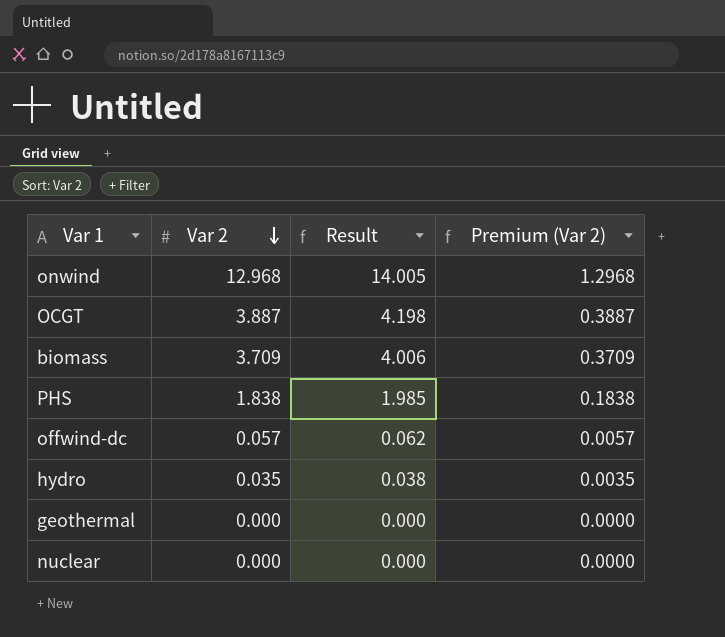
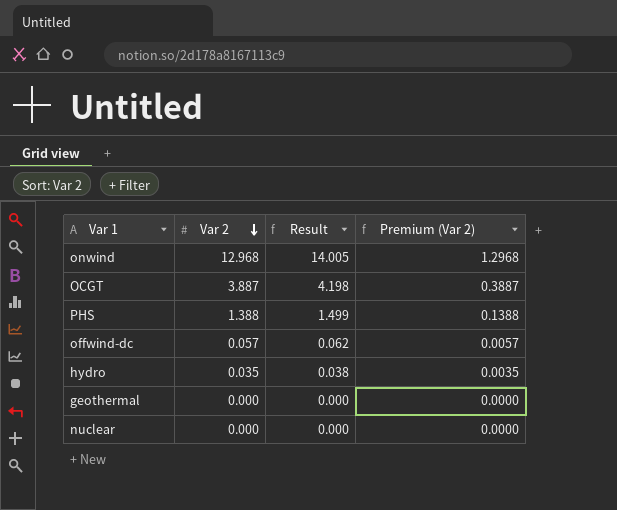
row biomass: 3.709 | 4.006 | 0.3709 -> none
PHS | Var 2: 1.838 -> 1.388
PHS | Result: 1.985 -> 1.499
PHS | Premium (Var 2): 0.1838 -> 0.1388

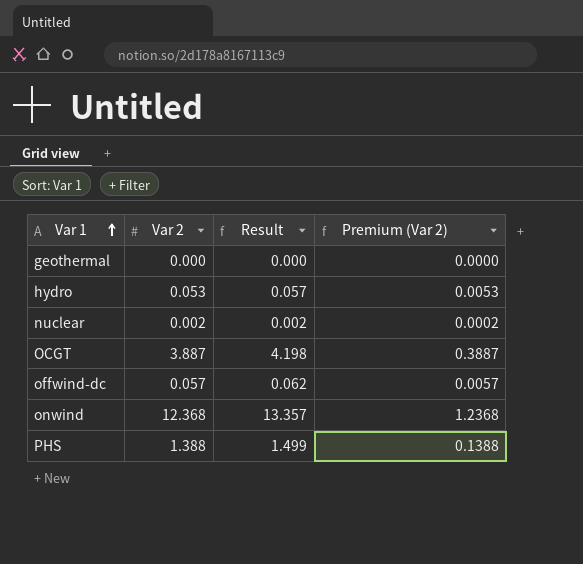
row order: Var 2 descending -> Var 1 ascending
hydro | Var 2: 0.035 -> 0.053
hydro | Result: 0.038 -> 0.057
hydro | Premium (Var 2): 0.0035 -> 0.0053
nuclear | Var 2: 0.000 -> 0.002
nuclear | Result: 0.000 -> 0.002
nuclear | Premium (Var 2): 0.0000 -> 0.0002
onwind | Var 2: 12.968 -> 12.368
onwind | Result: 14.005 -> 13.357
onwind | Premium (Var 2): 1.2968 -> 1.2368

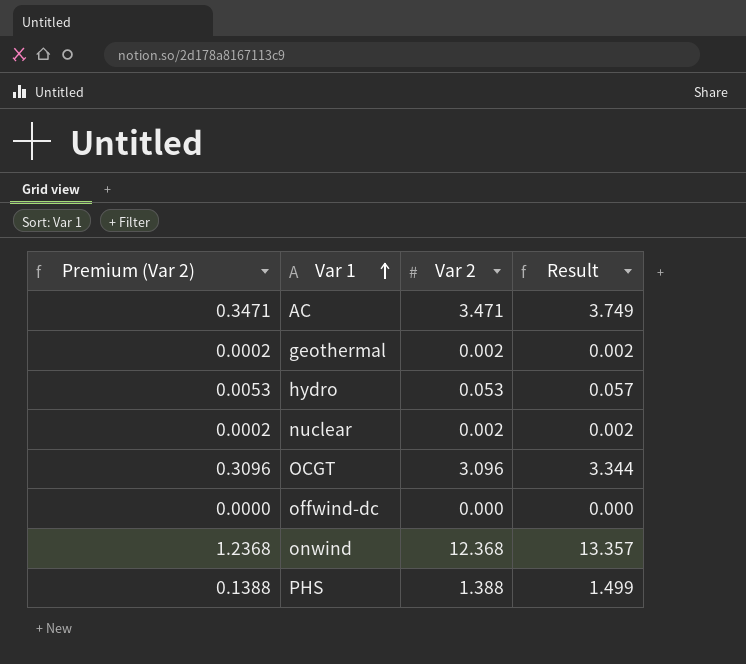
column Premium (Var 2) | position: 4 -> 1
row AC: none -> 0.3471 | 3.471 | 3.749
geothermal | Premium (Var 2): 0.0000 -> 0.0002
geothermal | Var 2: 0.000 -> 0.002
geothermal | Result: 0.000 -> 0.002
OCGT | Premium (Var 2): 0.3887 -> 0.3096
OCGT | Var 2: 3.887 -> 3.096
OCGT | Result: 4.198 -> 3.344
offwind-dc | Premium (Var 2): 0.0057 -> 0.0000
offwind-dc | Var 2: 0.057 -> 0.000
offwind-dc | Result: 0.062 -> 0.000

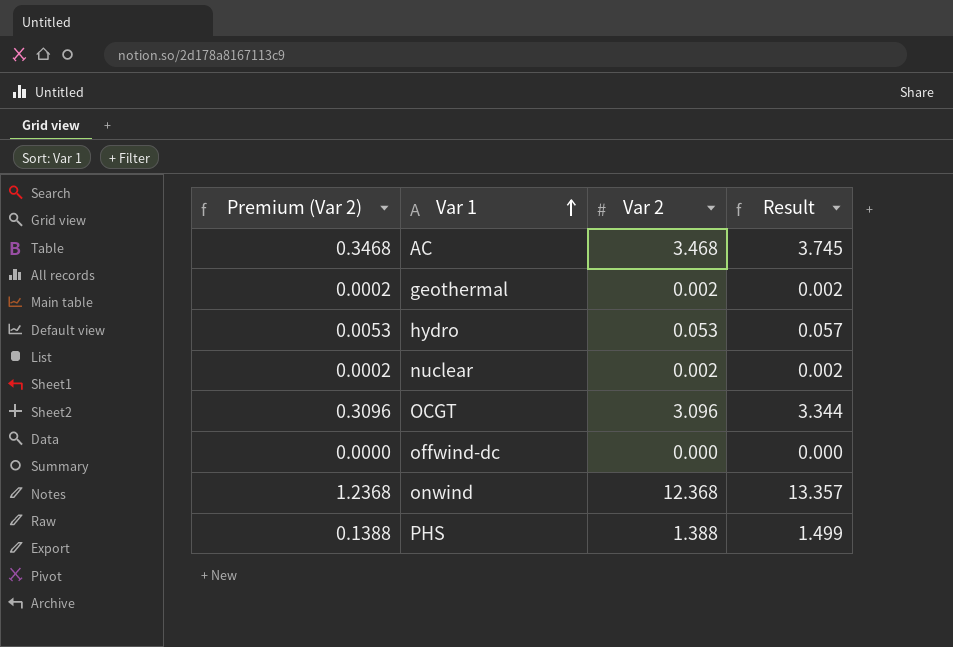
AC | Premium (Var 2): 0.3471 -> 0.3468
AC | Var 2: 3.471 -> 3.468
AC | Result: 3.749 -> 3.745

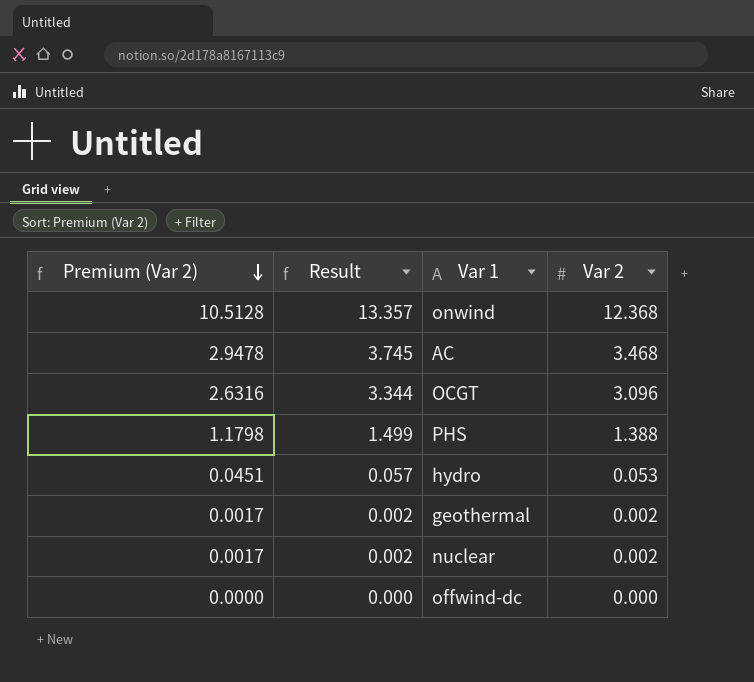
row order: Var 1 ascending -> Premium (Var 2) descending
column Premium (Var 2) | formula: [Var 2] * 0.1 -> [Var 2] * 0.85
column Result | position: 4 -> 2

